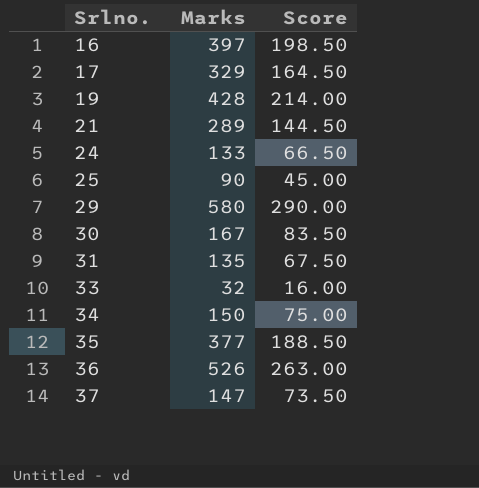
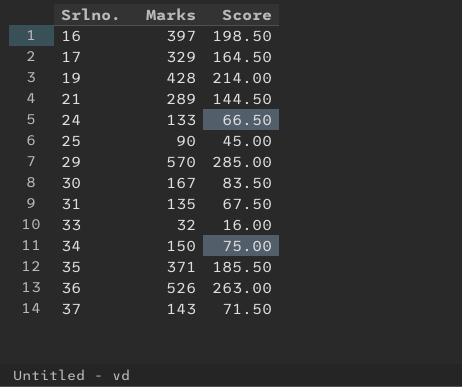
29 | Marks: 580 -> 570
29 | Score: 290.00 -> 285.00
35 | Marks: 377 -> 371
35 | Score: 188.50 -> 185.50
37 | Marks: 147 -> 143
37 | Score: 73.50 -> 71.50

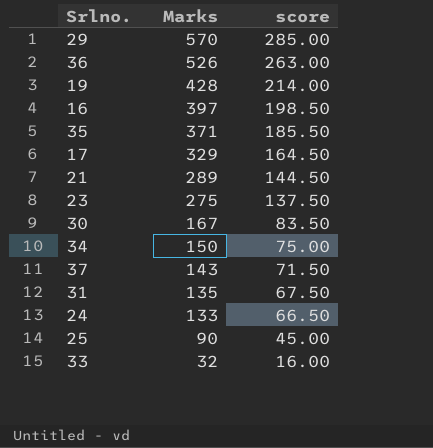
row order: Srlno. ascending -> Marks descending
column name: Score -> score
row 23: none -> 275 | 137.50

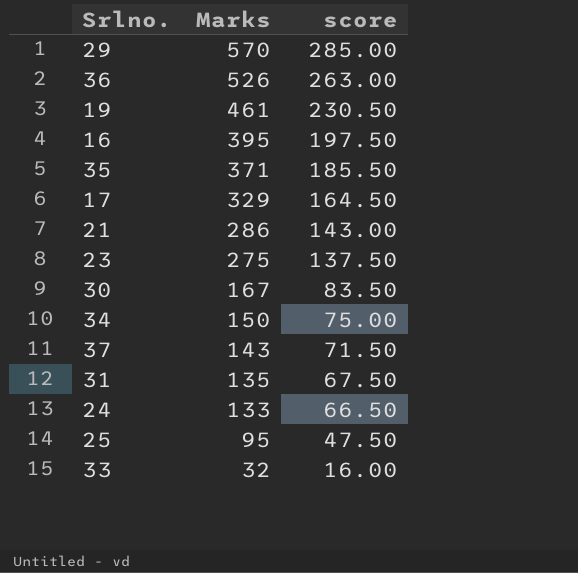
19 | Marks: 428 -> 461
19 | score: 214.00 -> 230.50
16 | Marks: 397 -> 395
16 | score: 198.50 -> 197.50
21 | Marks: 289 -> 286
21 | score: 144.50 -> 143.00
25 | Marks: 90 -> 95
25 | score: 45.00 -> 47.50

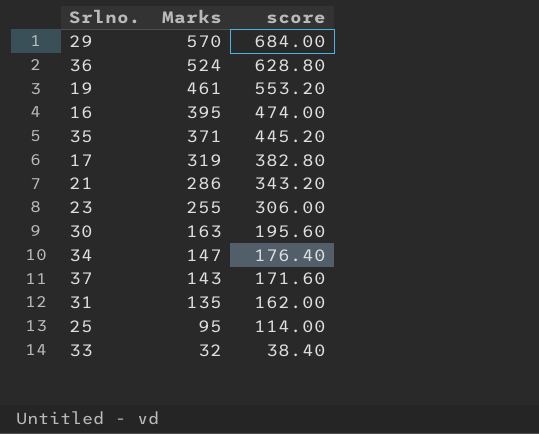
column score | formula: [Marks] * 0.5 -> [Marks] * 1.2
row 24: 133 | 66.50 -> none
36 | Marks: 526 -> 524
17 | Marks: 329 -> 319
23 | Marks: 275 -> 255
30 | Marks: 167 -> 163
34 | Marks: 150 -> 147

